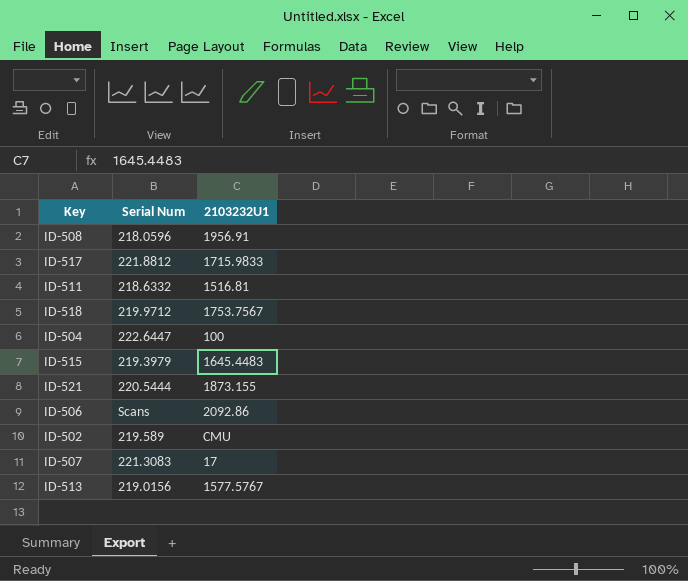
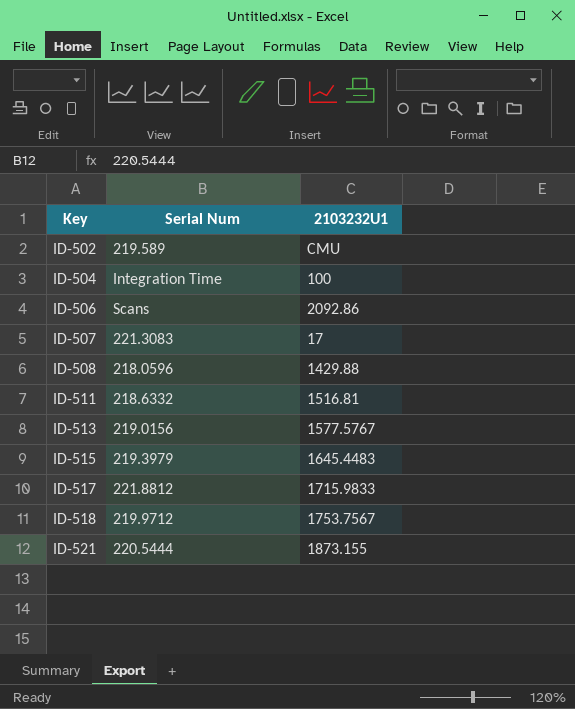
row order: none -> Key ascending
ID-504 | Serial Num: 222.6447 -> Integration Time
ID-508 | 2103232U1: 1956.91 -> 1429.88

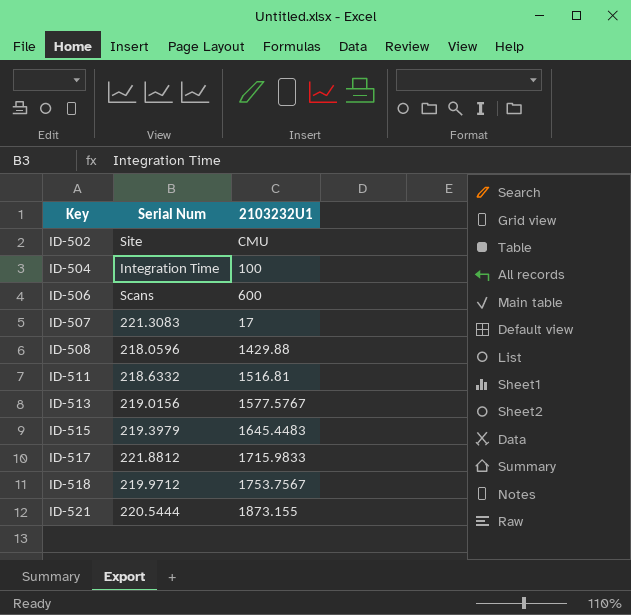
ID-502 | Serial Num: 219.589 -> Site
ID-506 | 2103232U1: 2092.86 -> 600

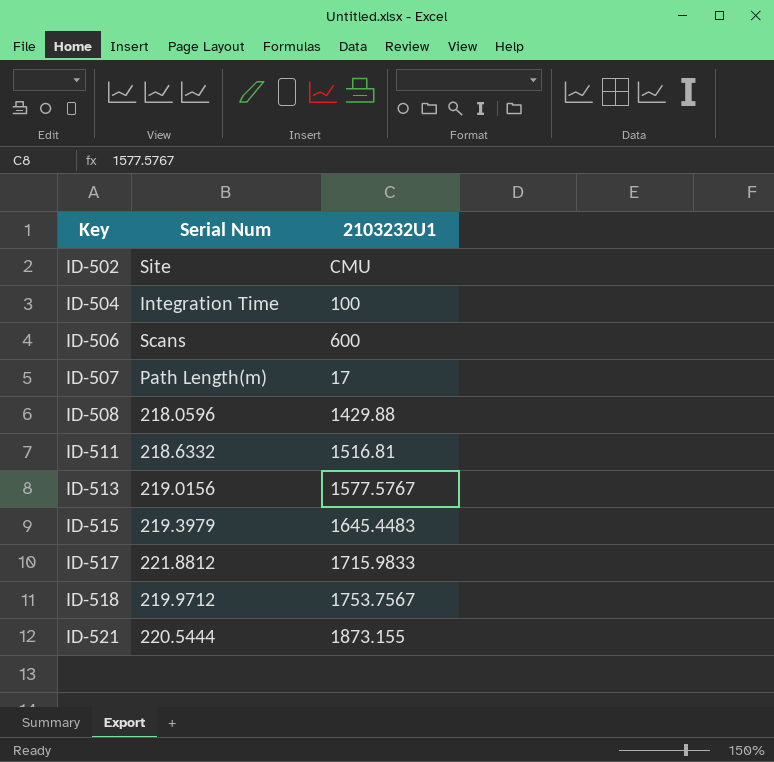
ID-507 | Serial Num: 221.3083 -> Path Length(m)

